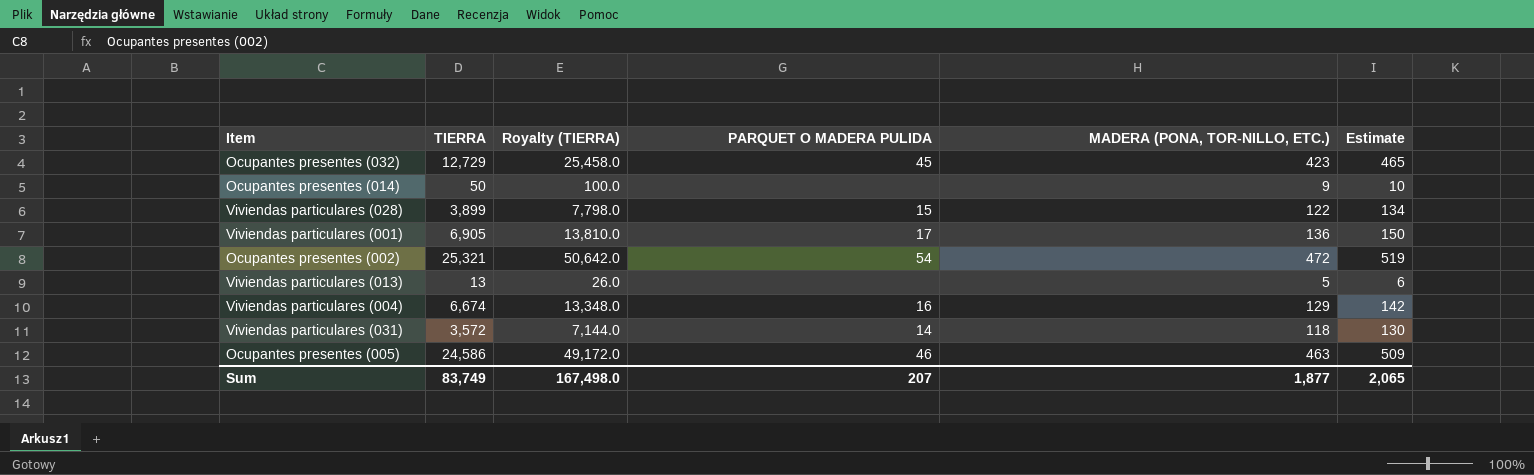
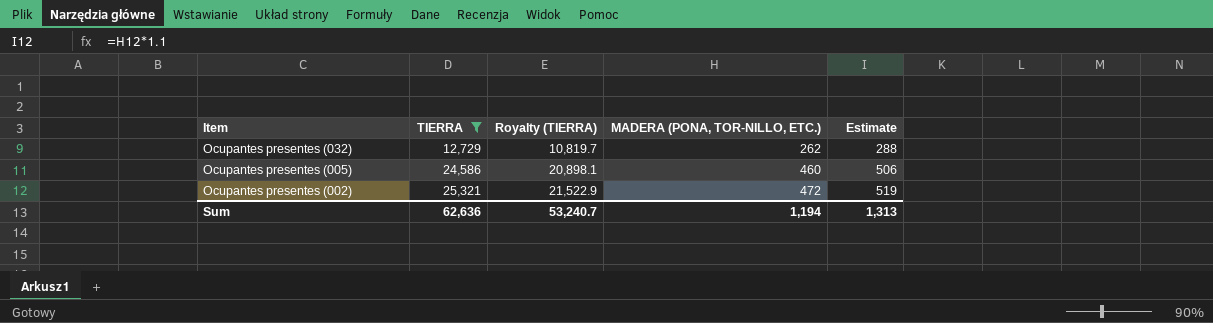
filter: none -> TIERRA >= 12,729
row order: none -> Item descending
column PARQUET O MADERA PULIDA | position: 4 -> none
column Royalty (TIERRA) | formula: [TIERRA] * 2 -> [TIERRA] * 0.85
Ocupantes presentes (032) | MADERA (PONA, TOR-NILLO, ETC.): 423 -> 262
Ocupantes presentes (032) | Estimate: 465 -> 288
Ocupantes presentes (005) | MADERA (PONA, TOR-NILLO, ETC.): 463 -> 460
Ocupantes presentes (005) | Estimate: 509 -> 506
Sum | TIERRA: 83,749 -> 62,636
Sum | Royalty (TIERRA): 167,498.0 -> 53,240.7
Sum | MADERA (PONA, TOR-NILLO, ETC.): 1,877 -> 1,194
Sum | Estimate: 2,065 -> 1,313

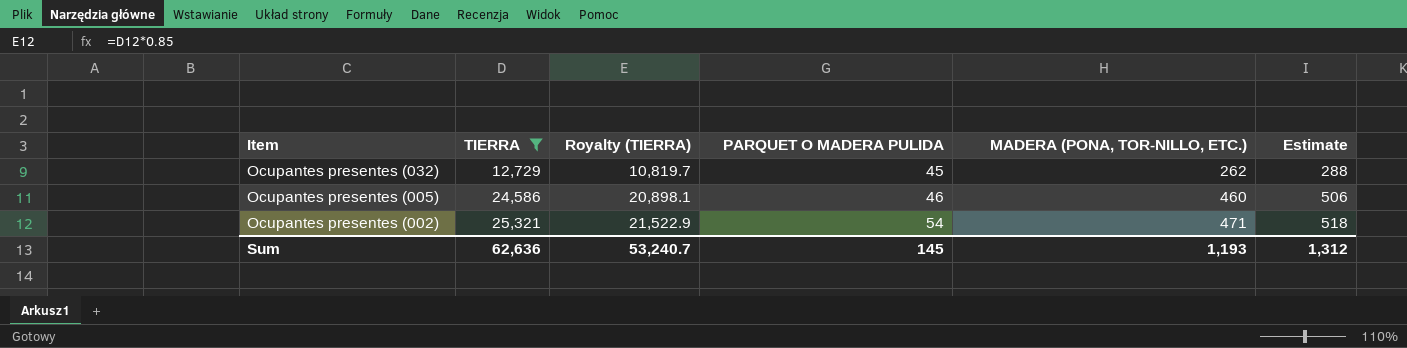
column PARQUET O MADERA PULIDA | position: none -> 4
Ocupantes presentes (002) | MADERA (PONA, TOR-NILLO, ETC.): 472 -> 471
Ocupantes presentes (002) | Estimate: 519 -> 518
Sum | MADERA (PONA, TOR-NILLO, ETC.): 1,194 -> 1,193
Sum | Estimate: 1,313 -> 1,312

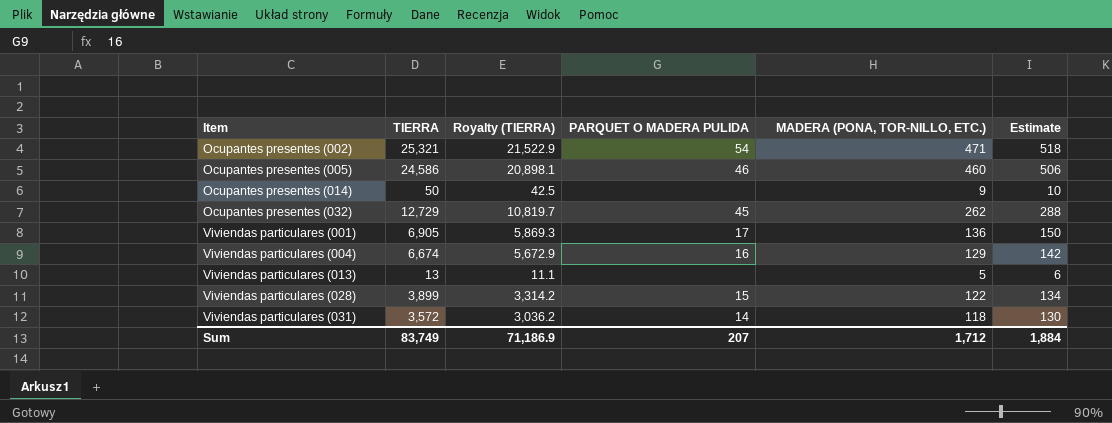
filter: TIERRA >= 12,729 -> none
row order: Item descending -> Item ascending
Sum | TIERRA: 62,636 -> 83,749
Sum | Royalty (TIERRA): 53,240.7 -> 71,186.9
Sum | PARQUET O MADERA PULIDA: 145 -> 207
Sum | MADERA (PONA, TOR-NILLO, ETC.): 1,193 -> 1,712
Sum | Estimate: 1,312 -> 1,884

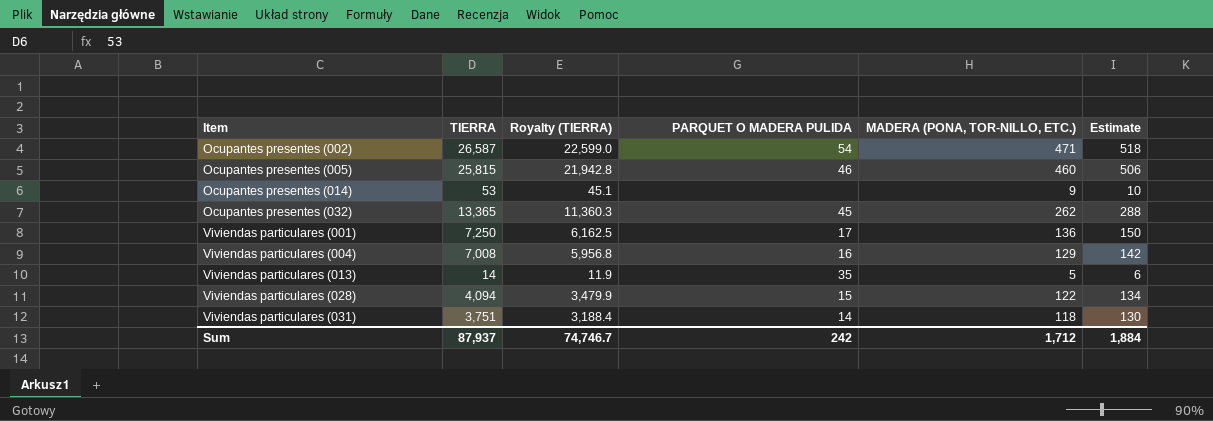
Ocupantes presentes (002) | TIERRA: 25,321 -> 26,587
Ocupantes presentes (002) | Royalty (TIERRA): 21,522.9 -> 22,599.0
Ocupantes presentes (005) | TIERRA: 24,586 -> 25,815
Ocupantes presentes (005) | Royalty (TIERRA): 20,898.1 -> 21,942.8
Ocupantes presentes (014) | TIERRA: 50 -> 53
Ocupantes presentes (014) | Royalty (TIERRA): 42.5 -> 45.1
Ocupantes presentes (032) | TIERRA: 12,729 -> 13,365
Ocupantes presentes (032) | Royalty (TIERRA): 10,819.7 -> 11,360.3
Viviendas particulares (001) | TIERRA: 6,905 -> 7,250
Viviendas particulares (001) | Royalty (TIERRA): 5,869.3 -> 6,162.5
Viviendas particulares (004) | TIERRA: 6,674 -> 7,008
Viviendas particulares (004) | Royalty (TIERRA): 5,672.9 -> 5,956.8
Viviendas particulares (013) | TIERRA: 13 -> 14
Viviendas particulares (013) | Royalty (TIERRA): 11.1 -> 11.9
Viviendas particulares (013) | PARQUET O MADERA PULIDA: none -> 35
Viviendas particulares (028) | TIERRA: 3,899 -> 4,094
Viviendas particulares (028) | Royalty (TIERRA): 3,314.2 -> 3,479.9
Viviendas particulares (031) | TIERRA: 3,572 -> 3,751
Viviendas particulares (031) | Royalty (TIERRA): 3,036.2 -> 3,188.4
Sum | TIERRA: 83,749 -> 87,937
Sum | Royalty (TIERRA): 71,186.9 -> 74,746.7
Sum | PARQUET O MADERA PULIDA: 207 -> 242

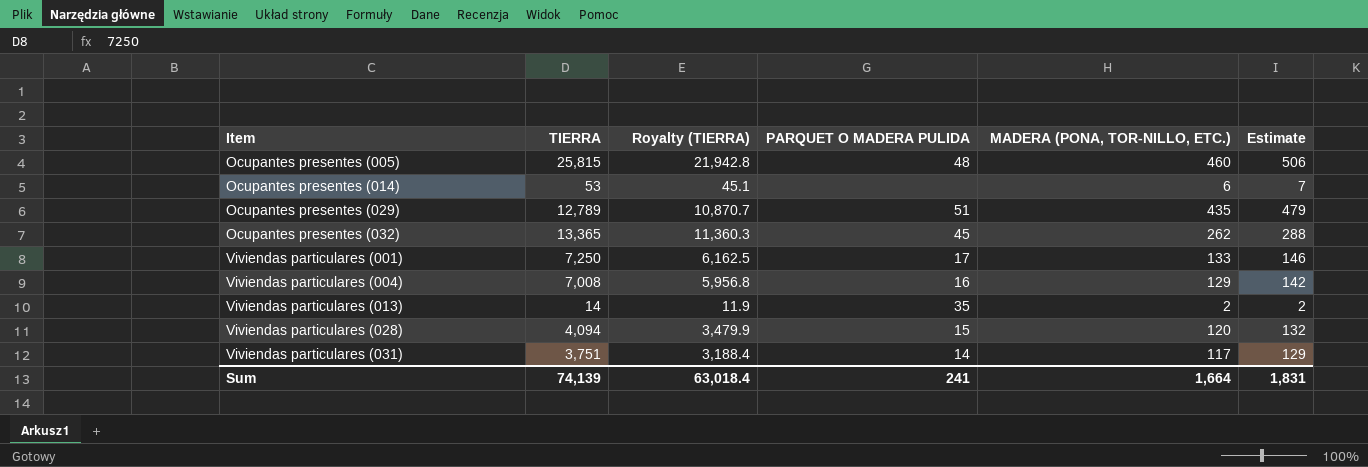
row Ocupantes presentes (002): 26,587 | 22,599.0 | 54 | 471 | 518 -> none
Ocupantes presentes (005) | PARQUET O MADERA PULIDA: 46 -> 48
Ocupantes presentes (014) | MADERA (PONA, TOR-NILLO, ETC.): 9 -> 6
Ocupantes presentes (014) | Estimate: 10 -> 7
row Ocupantes presentes (029): none -> 12,789 | 10,870.7 | 51 | 435 | 479
Viviendas particulares (001) | MADERA (PONA, TOR-NILLO, ETC.): 136 -> 133
Viviendas particulares (001) | Estimate: 150 -> 146
Viviendas particulares (013) | MADERA (PONA, TOR-NILLO, ETC.): 5 -> 2
Viviendas particulares (013) | Estimate: 6 -> 2
Viviendas particulares (028) | MADERA (PONA, TOR-NILLO, ETC.): 122 -> 120
Viviendas particulares (028) | Estimate: 134 -> 132
Viviendas particulares (031) | MADERA (PONA, TOR-NILLO, ETC.): 118 -> 117
Viviendas particulares (031) | Estimate: 130 -> 129
Sum | TIERRA: 87,937 -> 74,139
Sum | Royalty (TIERRA): 74,746.7 -> 63,018.4
Sum | PARQUET O MADERA PULIDA: 242 -> 241
Sum | MADERA (PONA, TOR-NILLO, ETC.): 1,712 -> 1,664
Sum | Estimate: 1,884 -> 1,831

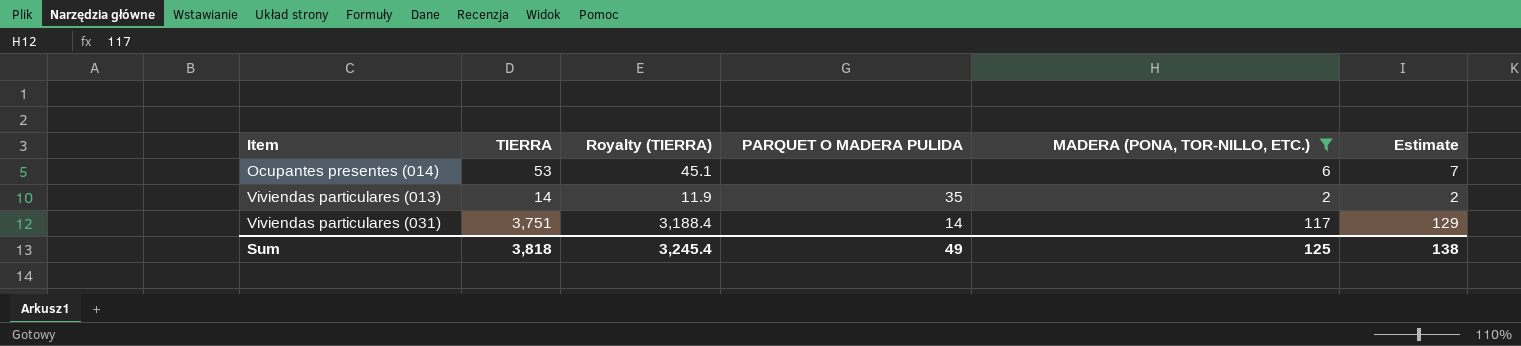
filter: none -> MADERA (PONA, TOR-NILLO, ETC.) <= 117
Sum | TIERRA: 74,139 -> 3,818
Sum | Royalty (TIERRA): 63,018.4 -> 3,245.4
Sum | PARQUET O MADERA PULIDA: 241 -> 49
Sum | MADERA (PONA, TOR-NILLO, ETC.): 1,664 -> 125
Sum | Estimate: 1,831 -> 138

